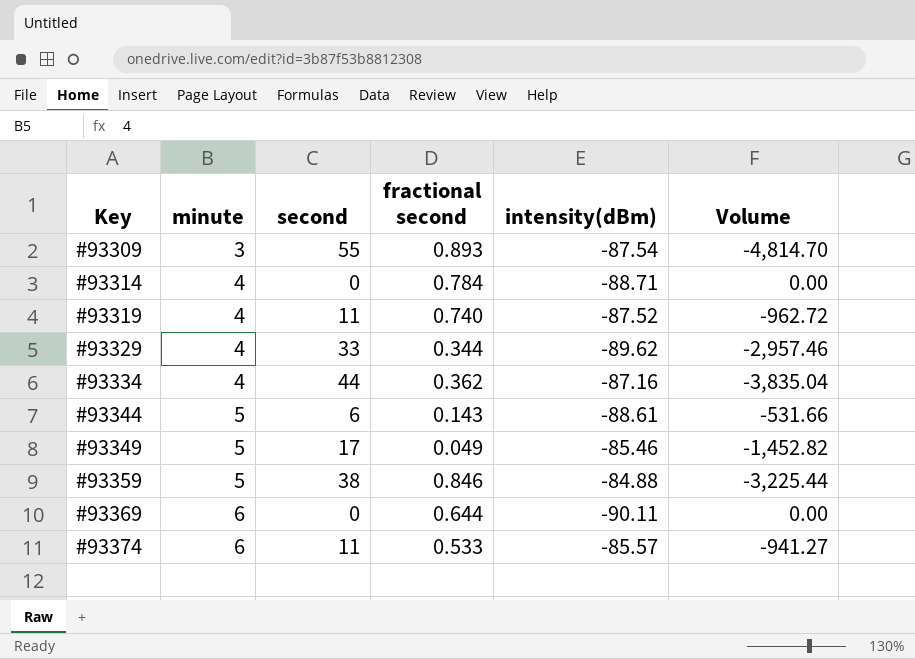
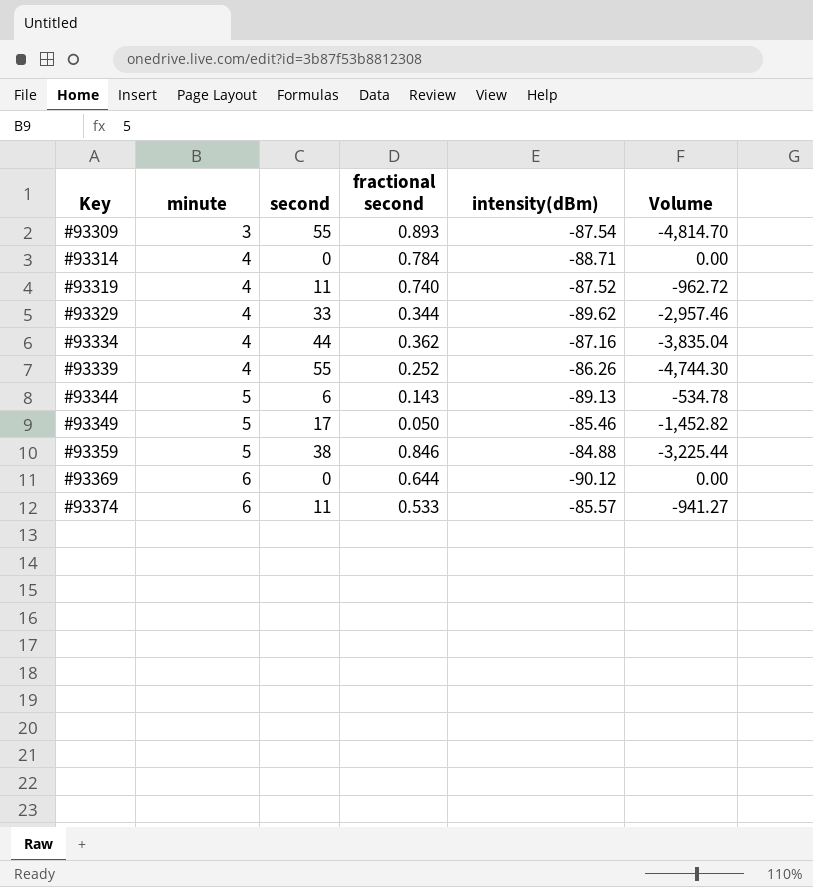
row #93339: none -> 4 | 55 | 0.252 | -86.26 | -4,744.30
#93344 | intensity(dBm): -88.61 -> -89.13
#93344 | Volume: -531.66 -> -534.78
#93349 | fractional second: 0.049 -> 0.050
#93369 | intensity(dBm): -90.11 -> -90.12

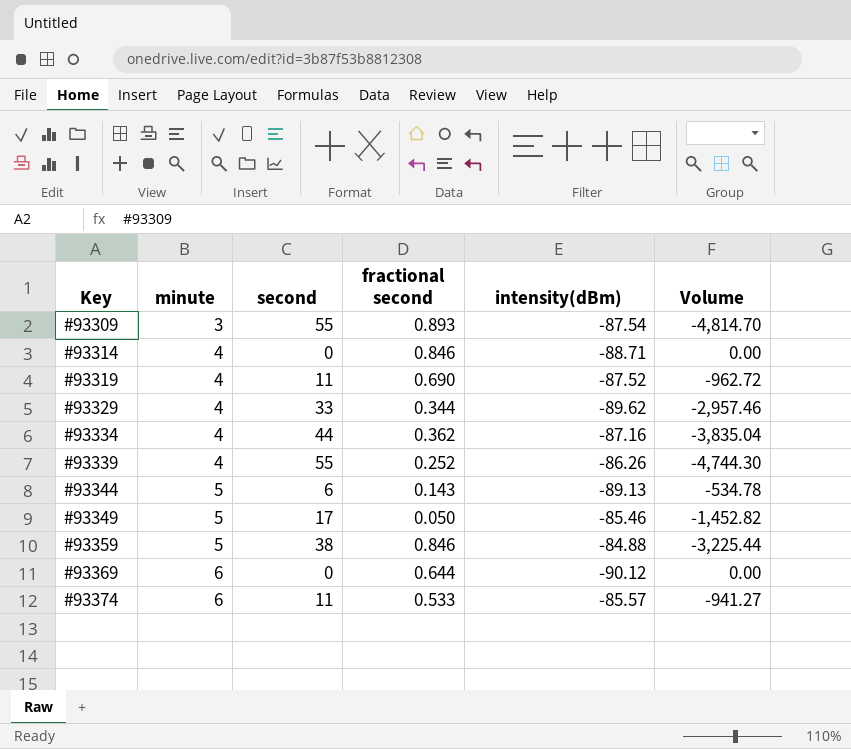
#93314 | fractional second: 0.784 -> 0.846
#93319 | fractional second: 0.740 -> 0.690

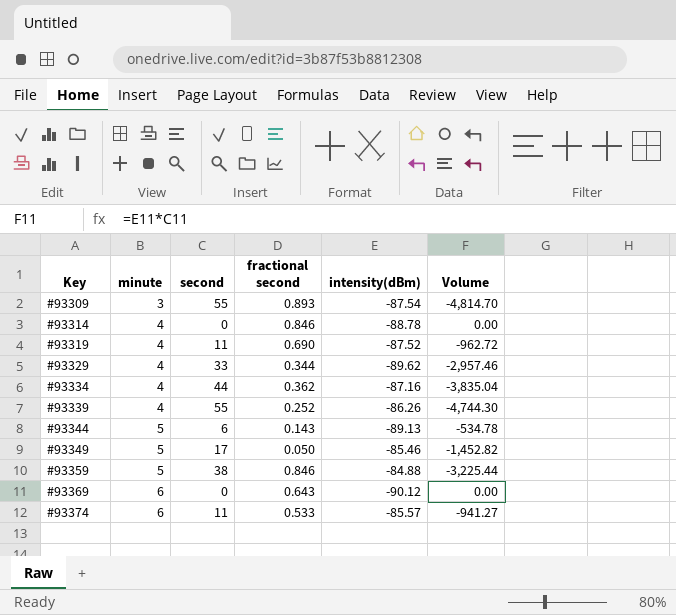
#93314 | intensity(dBm): -88.71 -> -88.78
#93369 | fractional second: 0.644 -> 0.643

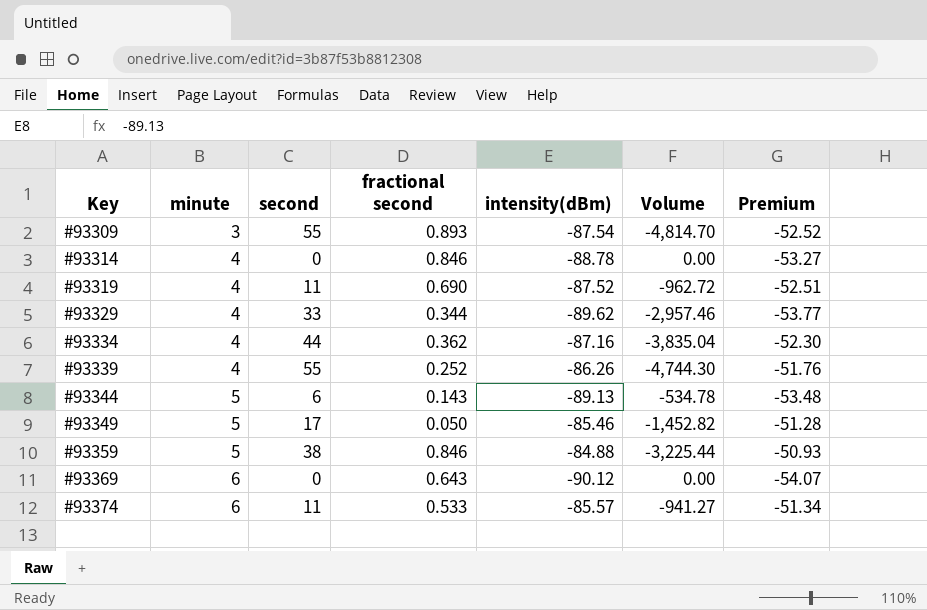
column Premium | formula: none -> [intensity(dBm)] * 0.6

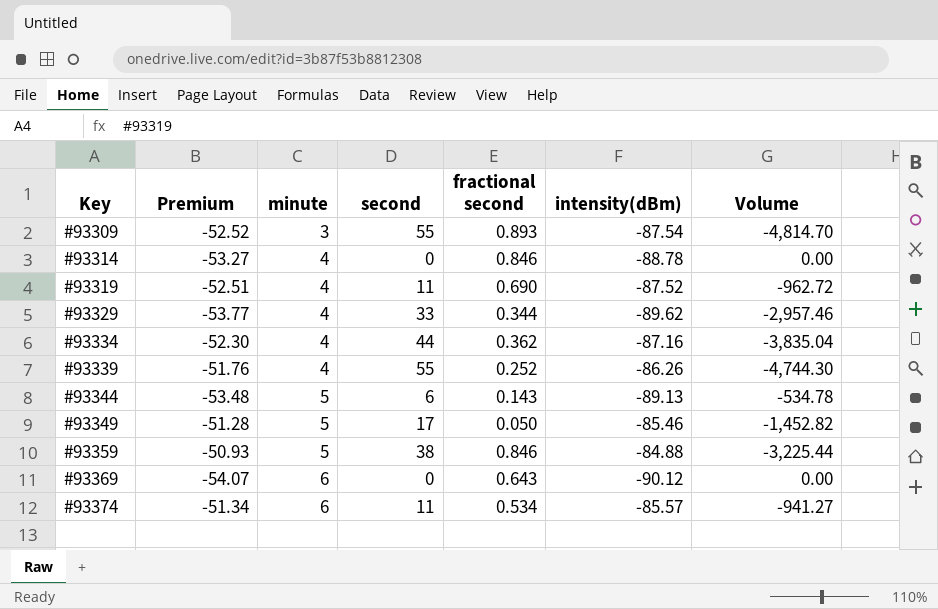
column Premium | position: 7 -> 2
#93374 | fractional second: 0.533 -> 0.534

